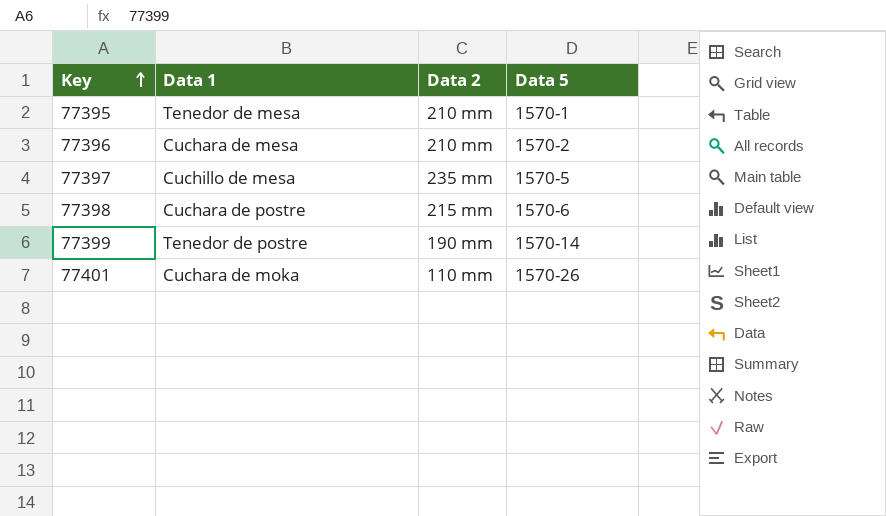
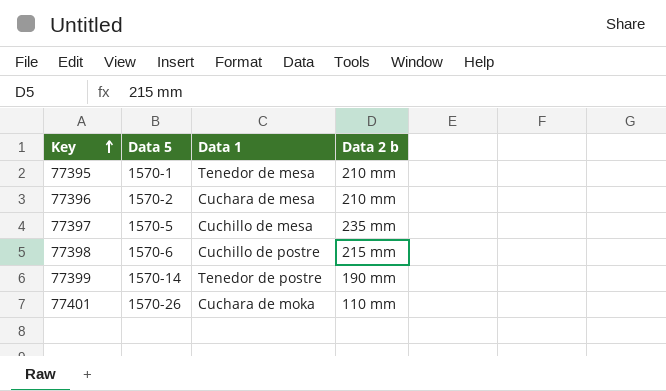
column Data 5 | position: 4 -> 2
column name: Data 2 -> Data 2 b
77398 | Data 1: Cuchara de postre -> Cuchillo de postre

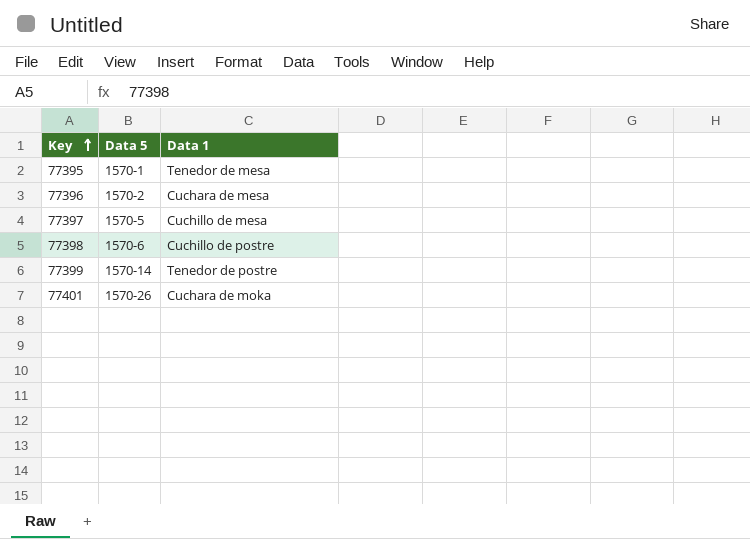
column Data 2 b | position: 4 -> none

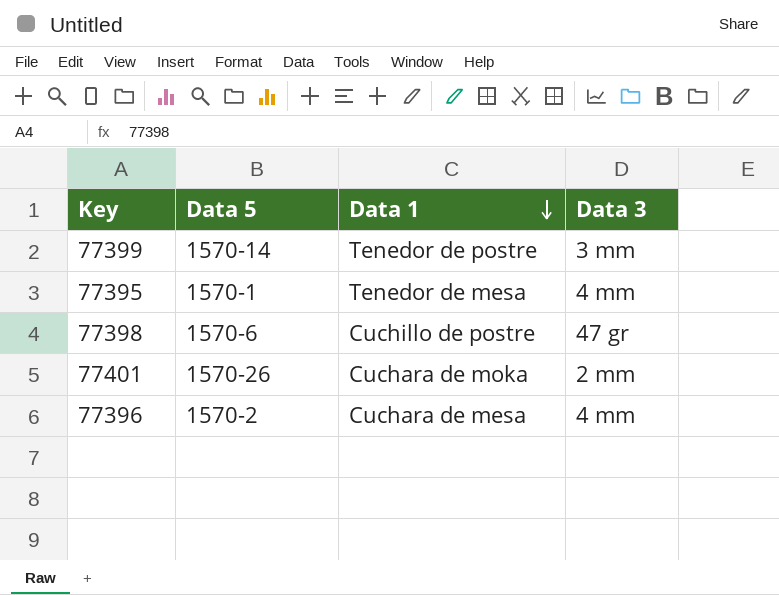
row order: Key ascending -> Data 1 descending
column Data 3 | position: none -> 4
row 77397: 1570-5 | Cuchillo de mesa -> none

